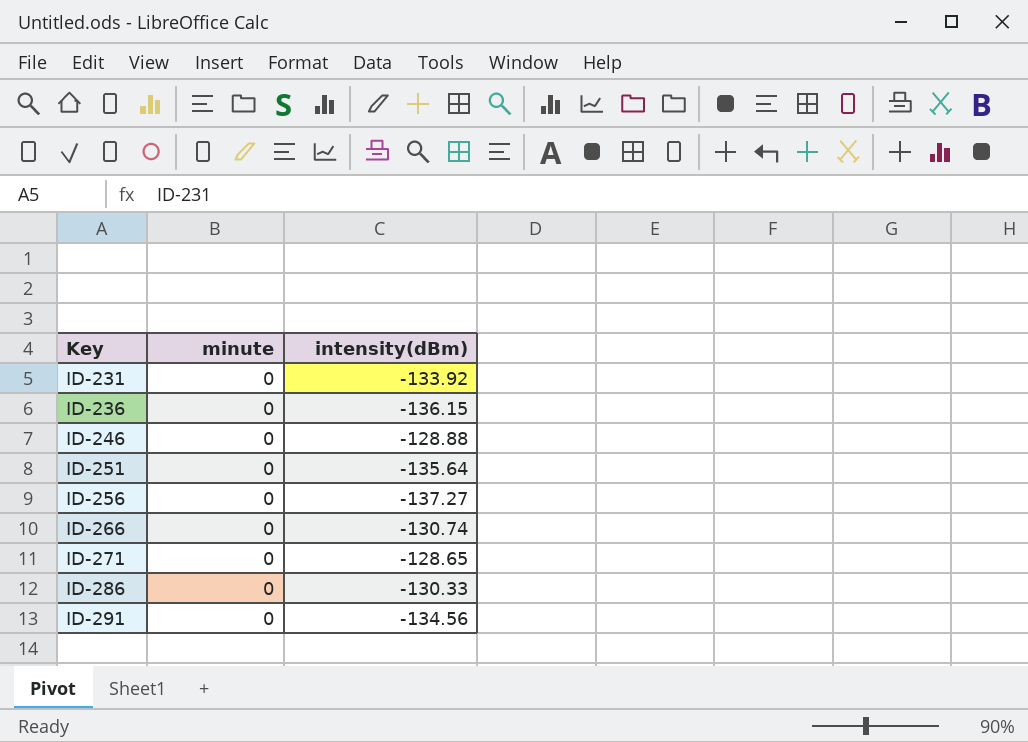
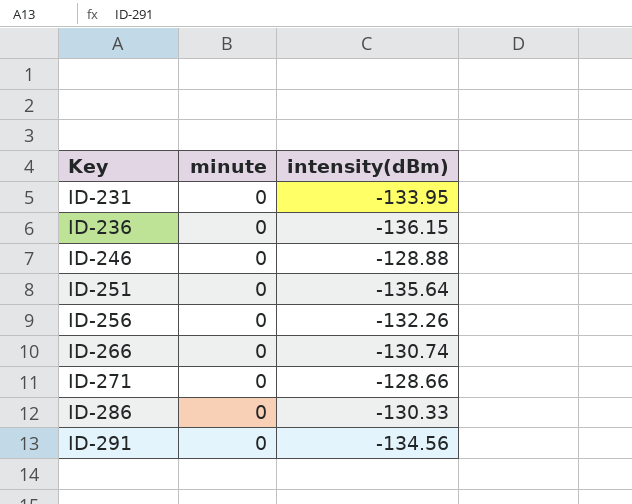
ID-231 | intensity(dBm): -133.92 -> -133.95
ID-256 | intensity(dBm): -137.27 -> -132.26
ID-271 | intensity(dBm): -128.65 -> -128.66

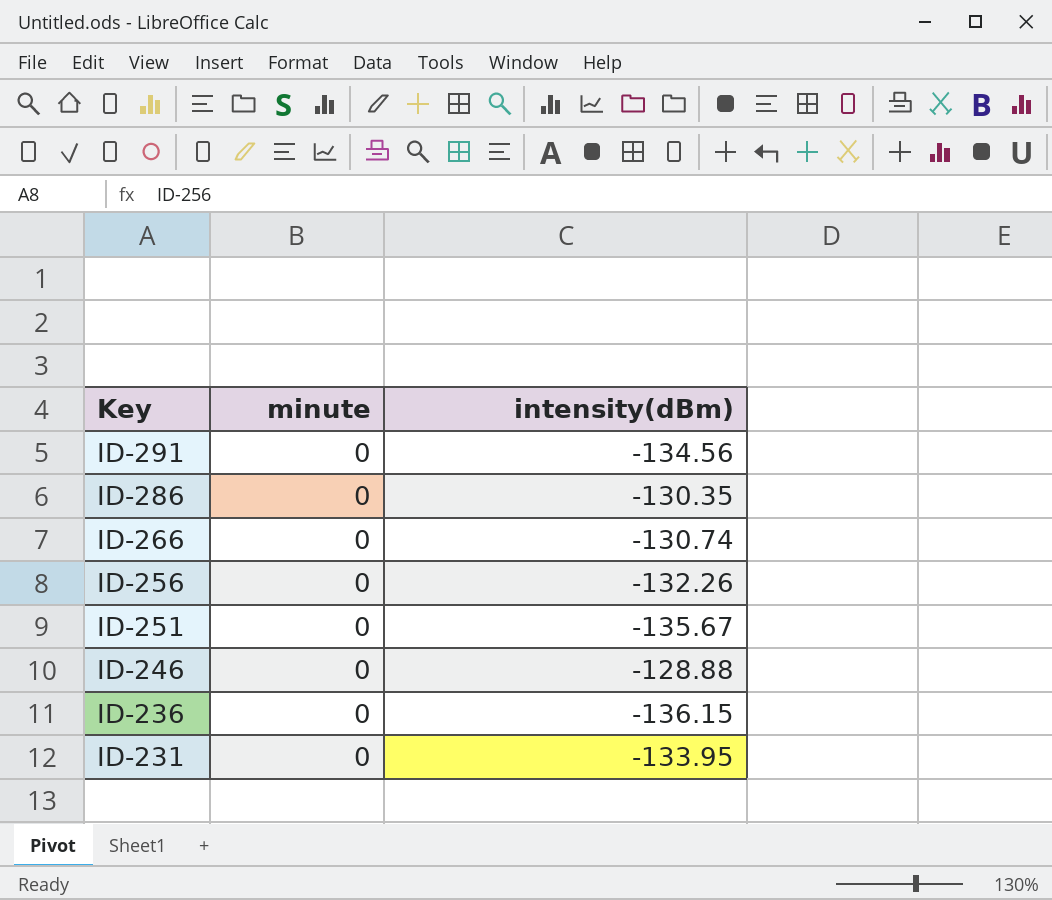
row order: Key ascending -> Key descending
row ID-271: 0 | -128.66 -> none
ID-286 | intensity(dBm): -130.33 -> -130.35
ID-251 | intensity(dBm): -135.64 -> -135.67

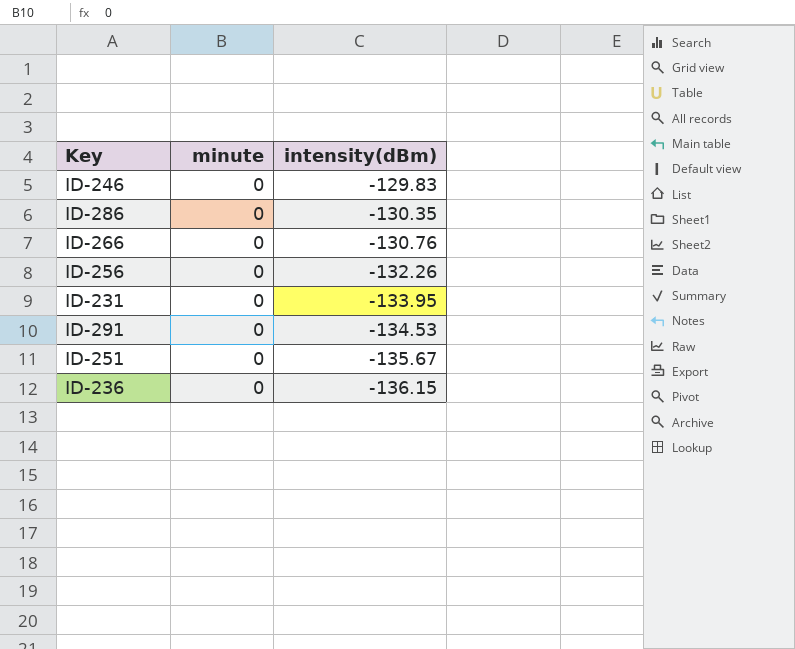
row order: Key descending -> intensity(dBm) descending
ID-246 | intensity(dBm): -128.88 -> -129.83
ID-266 | intensity(dBm): -130.74 -> -130.76
ID-291 | intensity(dBm): -134.56 -> -134.53

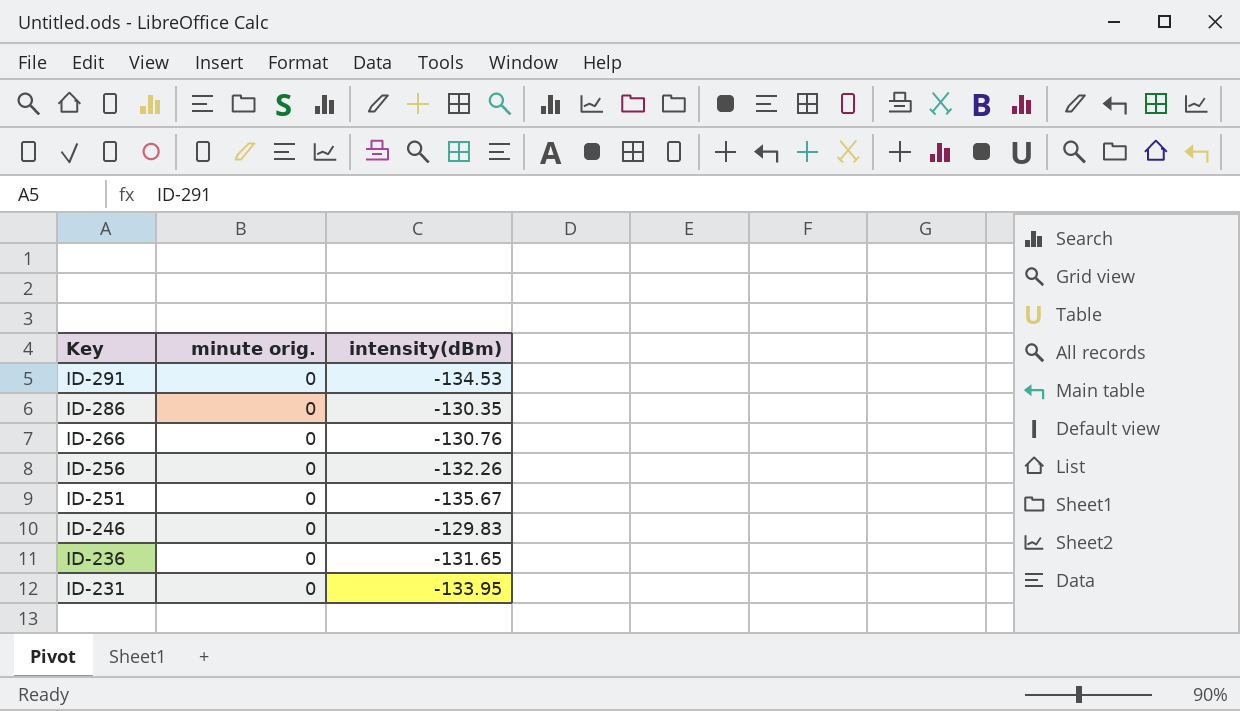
row order: intensity(dBm) descending -> Key descending
column name: minute -> minute orig.
ID-236 | intensity(dBm): -136.15 -> -131.65

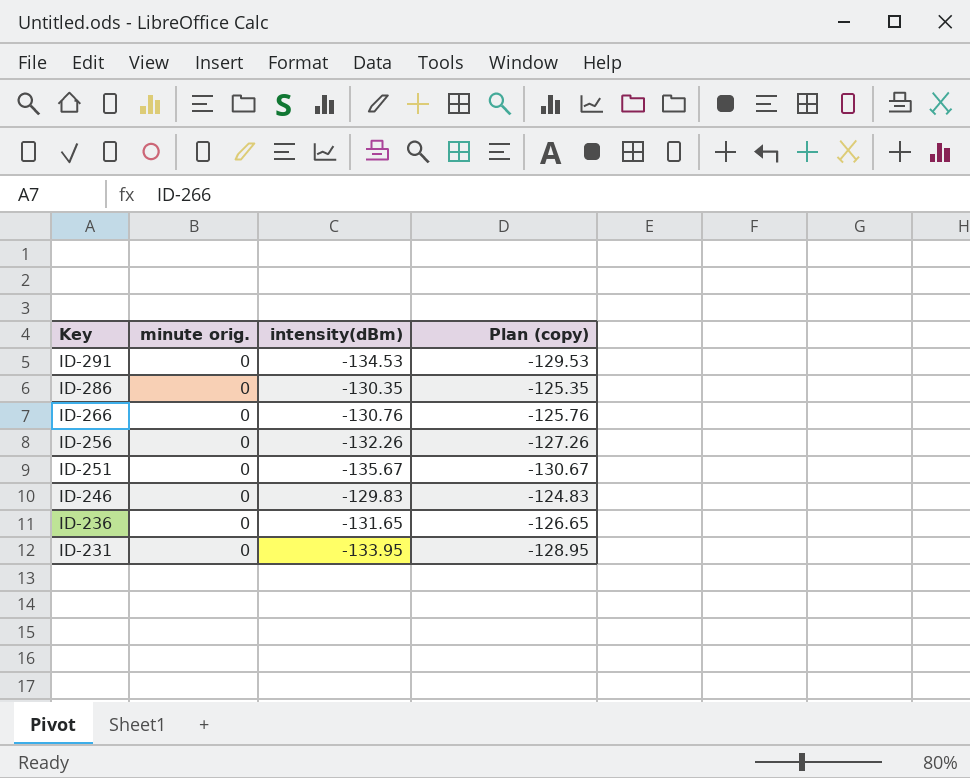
column Plan (copy) | formula: none -> [intensity(dBm)] + 5

